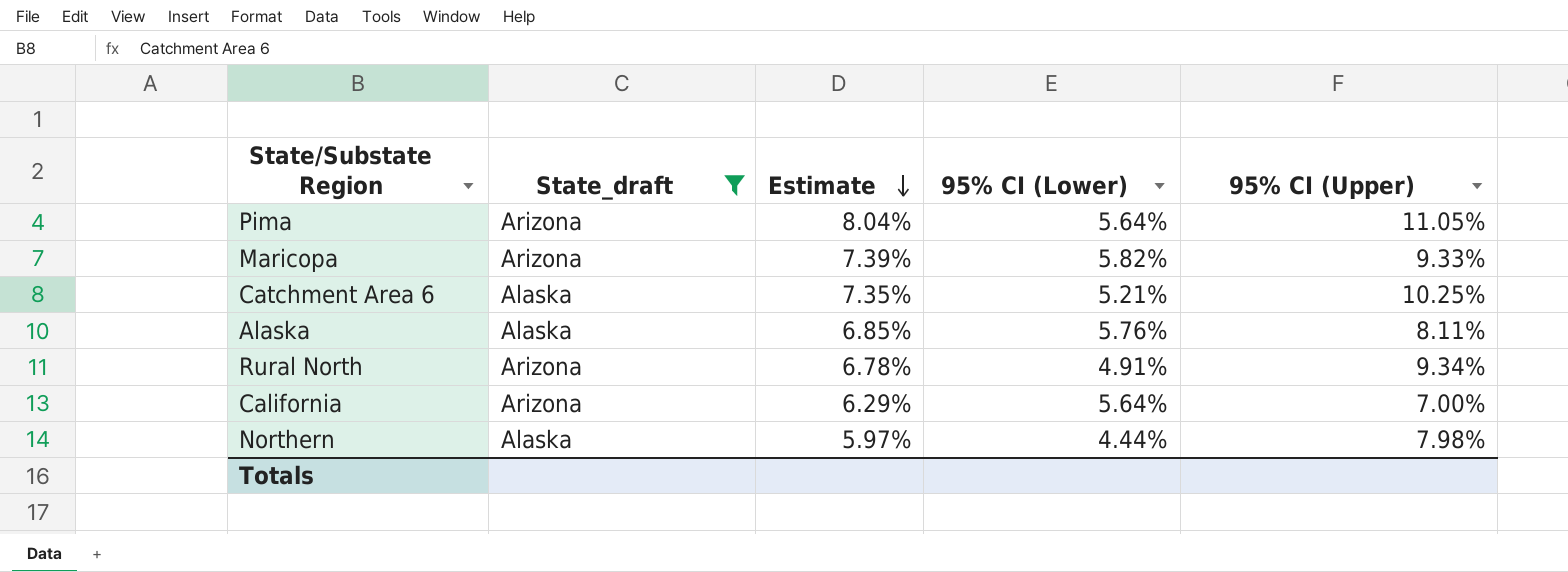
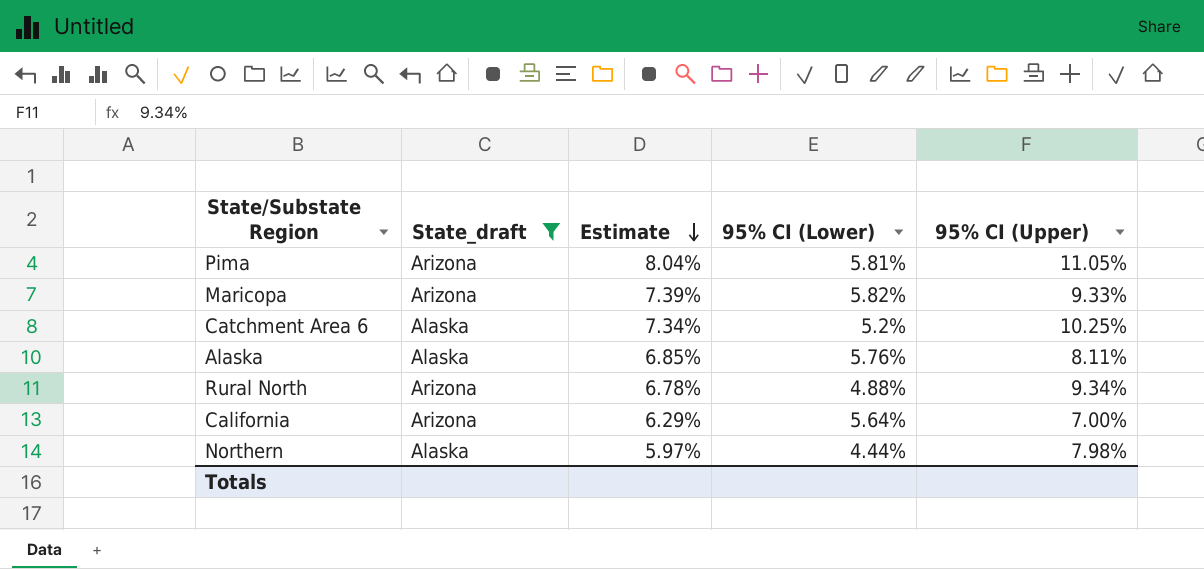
Pima | 95% CI (Lower): 5.64% -> 5.81%
Catchment Area 6 | Estimate: 7.35% -> 7.34%
Catchment Area 6 | 95% CI (Lower): 5.21% -> 5.2%
Rural North | 95% CI (Lower): 4.91% -> 4.88%

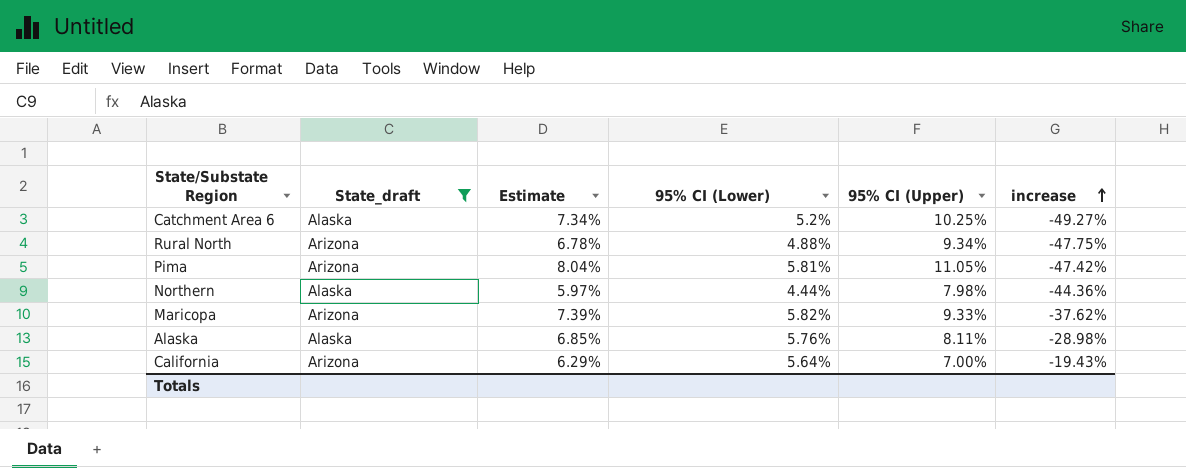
row order: Estimate descending -> increase ascending
column increase | formula: none -> ([95% CI (Lower)] - [95% CI (Upper)]) / [95% CI (Upper)]

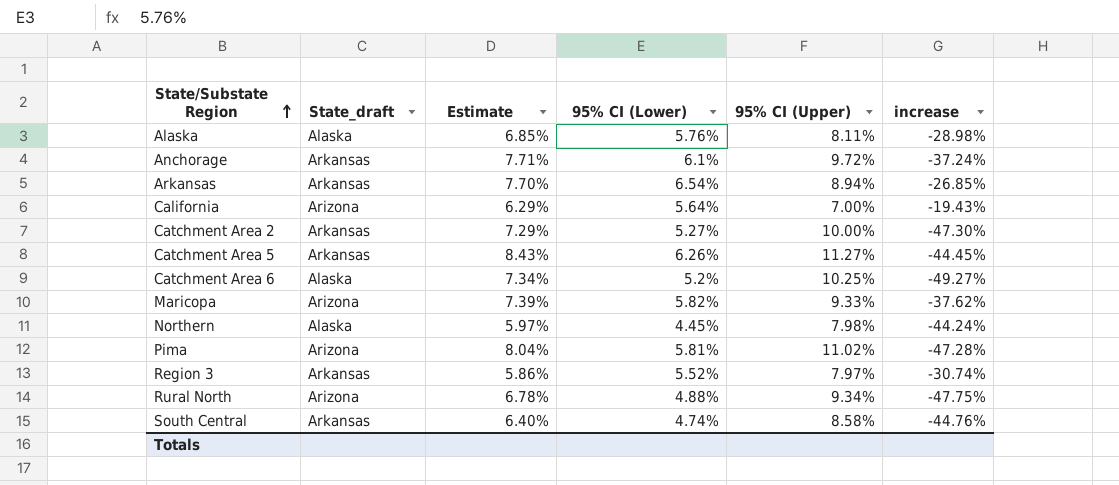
filter: State_draft != Arkansas -> none
row order: increase ascending -> State/Substate Region ascending
Northern | 95% CI (Lower): 4.44% -> 4.45%
Northern | increase: -44.36% -> -44.24%
Pima | 95% CI (Upper): 11.05% -> 11.02%
Pima | increase: -47.42% -> -47.28%

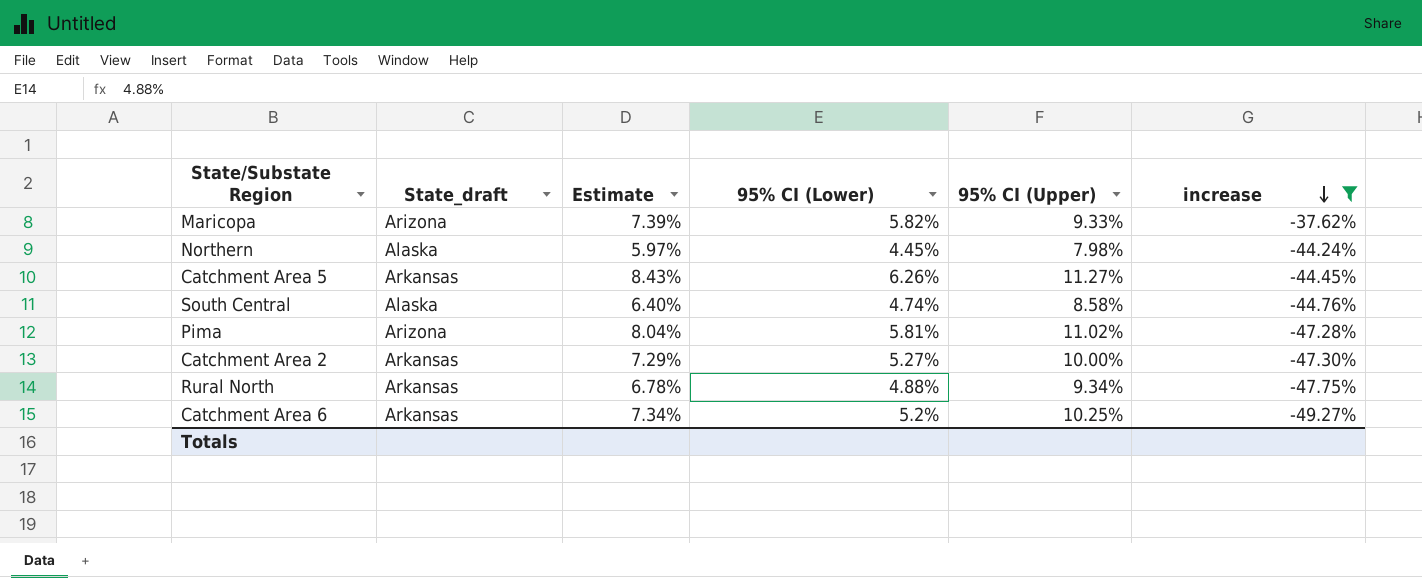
filter: none -> increase <= -37.62%
row order: State/Substate Region ascending -> increase descending
South Central | State_draft: Arkansas -> Alaska
Rural North | State_draft: Arizona -> Arkansas
Catchment Area 6 | State_draft: Alaska -> Arkansas

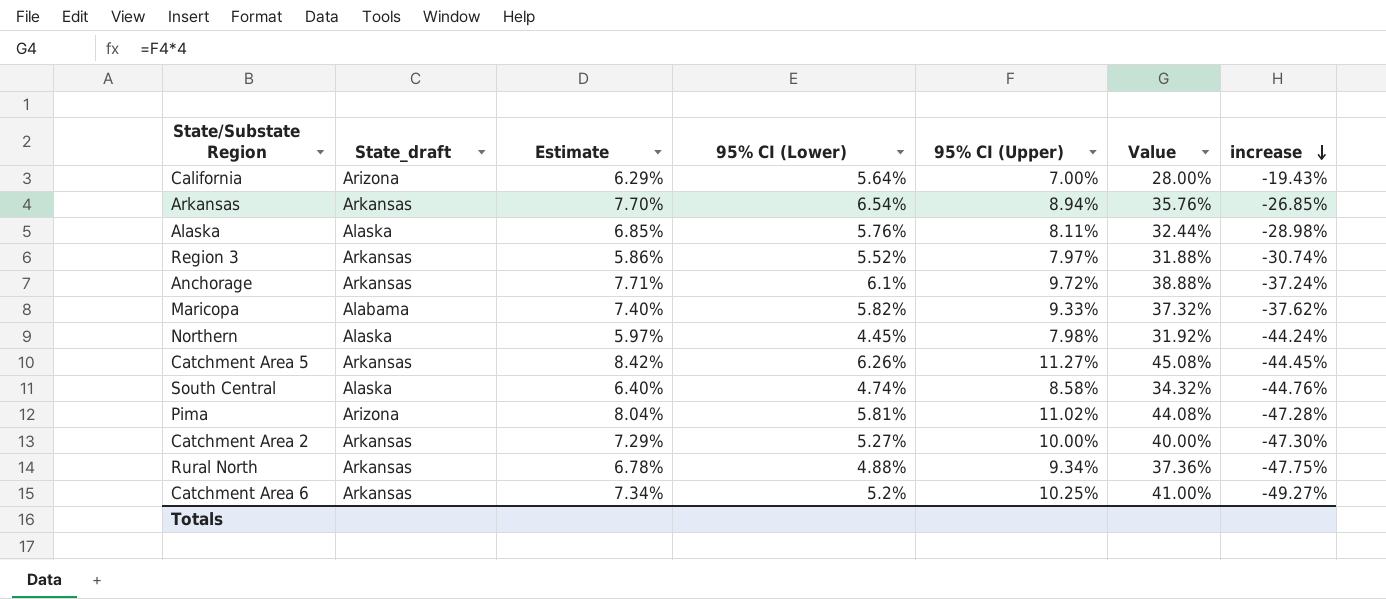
filter: increase <= -37.62% -> none
column Value | formula: none -> [95% CI (Upper)] * 4
Maricopa | State_draft: Arizona -> Alabama
Maricopa | Estimate: 7.39% -> 7.40%
Catchment Area 5 | Estimate: 8.43% -> 8.42%

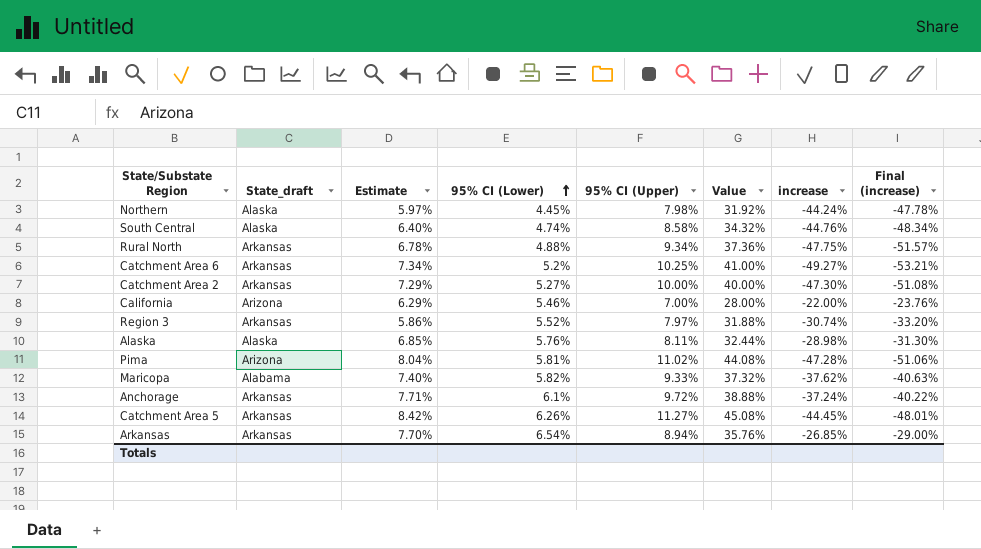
row order: increase descending -> 95% CI (Lower) ascending
column Final (increase) | formula: none -> [increase] * 1.08
California | 95% CI (Lower): 5.64% -> 5.46%
California | increase: -19.43% -> -22.00%

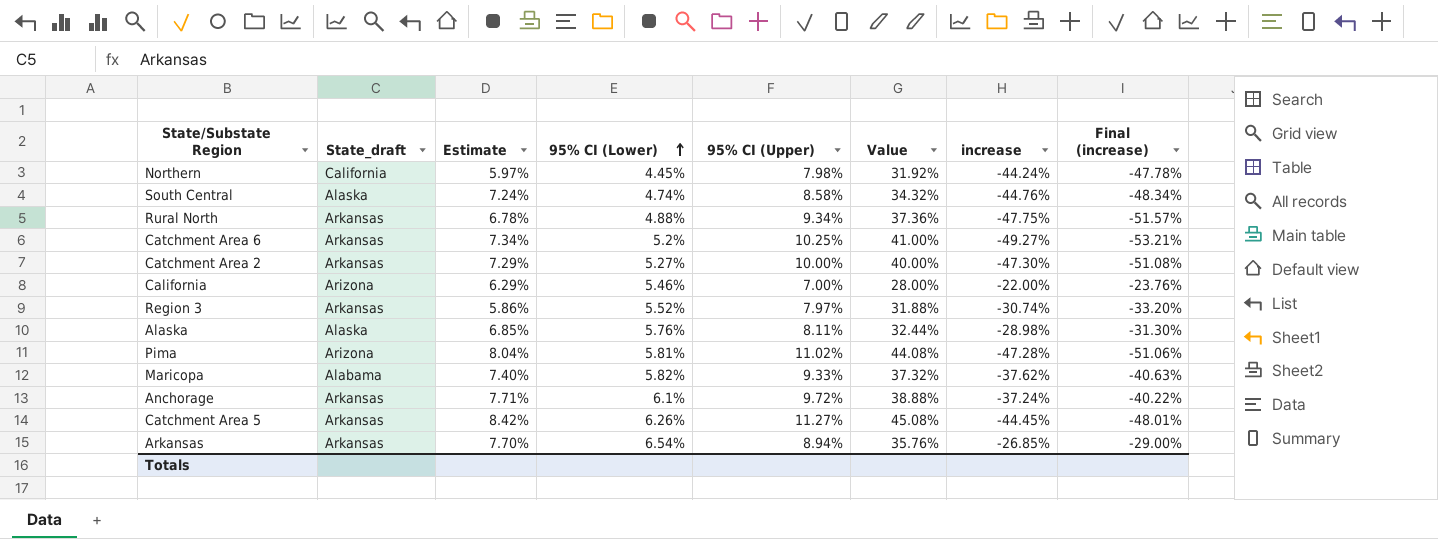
Northern | State_draft: Alaska -> California
South Central | Estimate: 6.40% -> 7.24%

